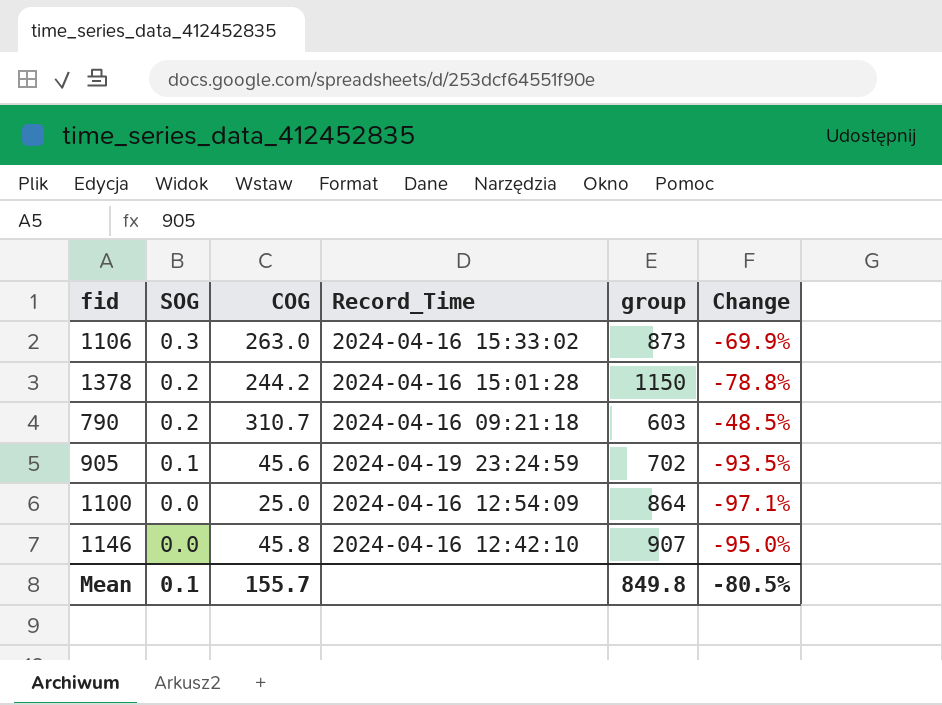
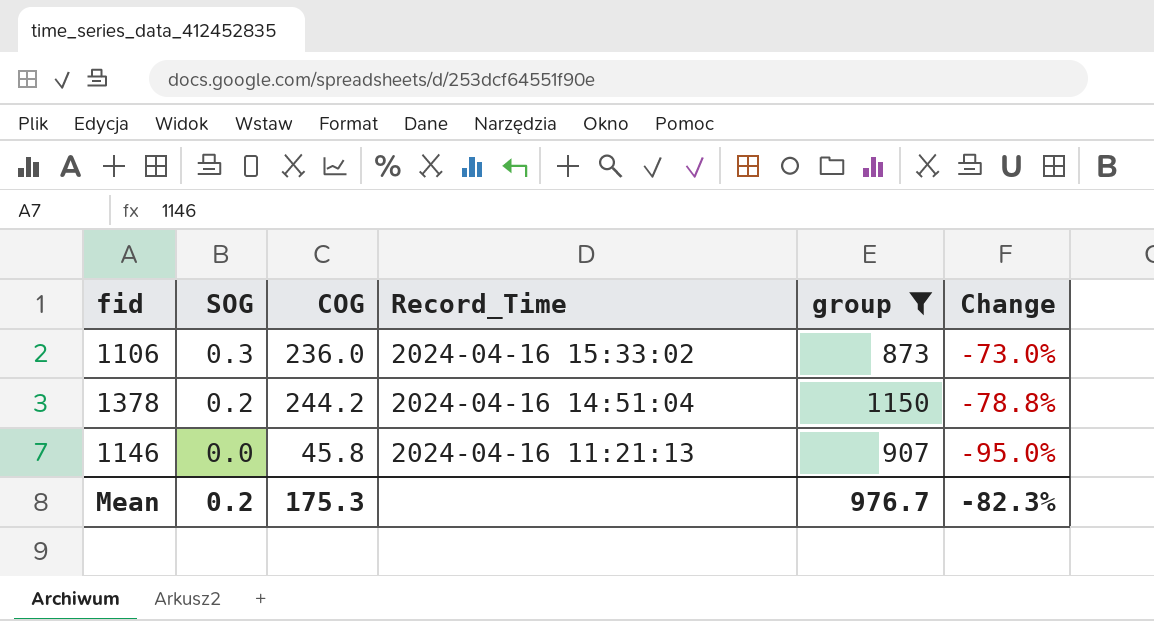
filter: none -> group >= 873
1106 | COG: 263.0 -> 236.0
1106 | Change: -69.9% -> -73.0%
1378 | Record_Time: 2024-04-16 15:01:28 -> 2024-04-16 14:51:04
1146 | Record_Time: 2024-04-16 12:42:10 -> 2024-04-16 11:21:13
Mean | SOG: 0.1 -> 0.2
Mean | COG: 155.7 -> 175.3
Mean | group: 849.8 -> 976.7
Mean | Change: -80.5% -> -82.3%

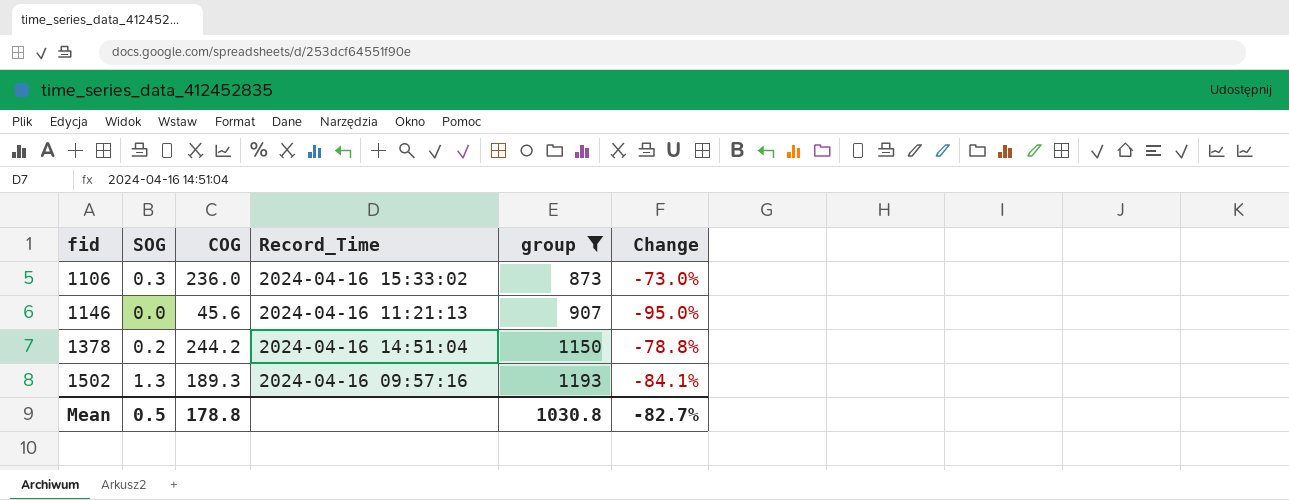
row order: SOG descending -> fid ascending
1146 | COG: 45.8 -> 45.6
row 1502: none -> 1.3 | 189.3 | 2024-04-16 09:57:16 | 1193 | -84.1%
Mean | SOG: 0.2 -> 0.5
Mean | COG: 175.3 -> 178.8
Mean | group: 976.7 -> 1030.8
Mean | Change: -82.3% -> -82.7%

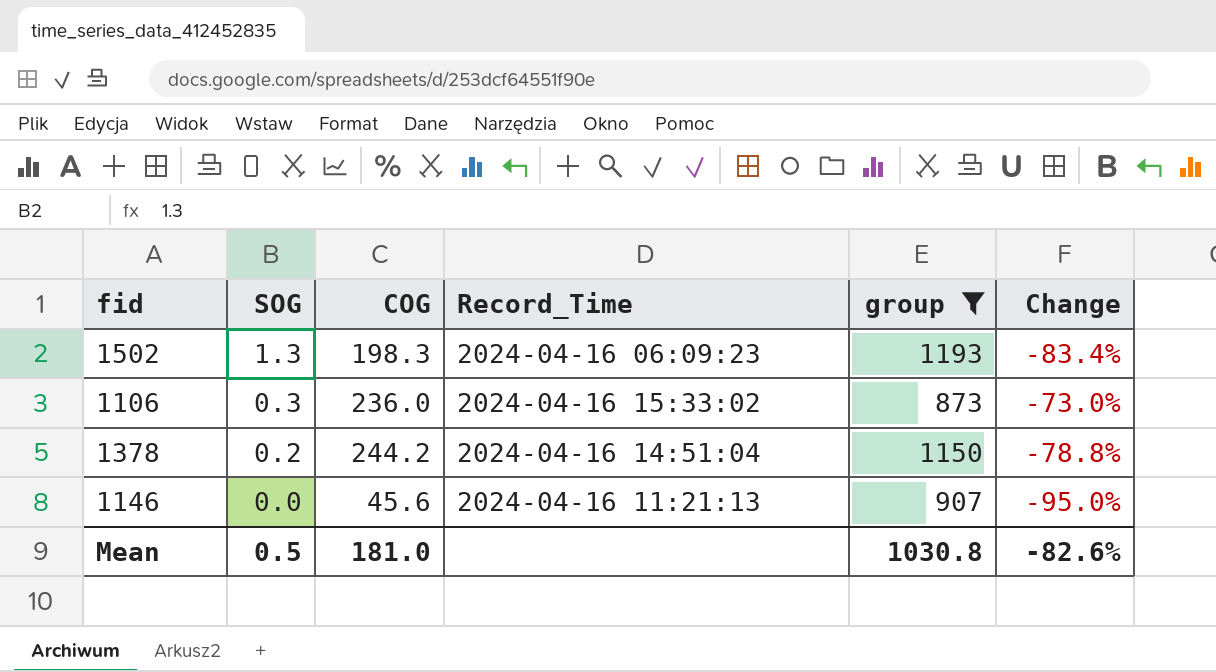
row order: fid ascending -> SOG descending
1502 | COG: 189.3 -> 198.3
1502 | Record_Time: 2024-04-16 09:57:16 -> 2024-04-16 06:09:23
1502 | Change: -84.1% -> -83.4%
Mean | COG: 178.8 -> 181.0
Mean | Change: -82.7% -> -82.6%

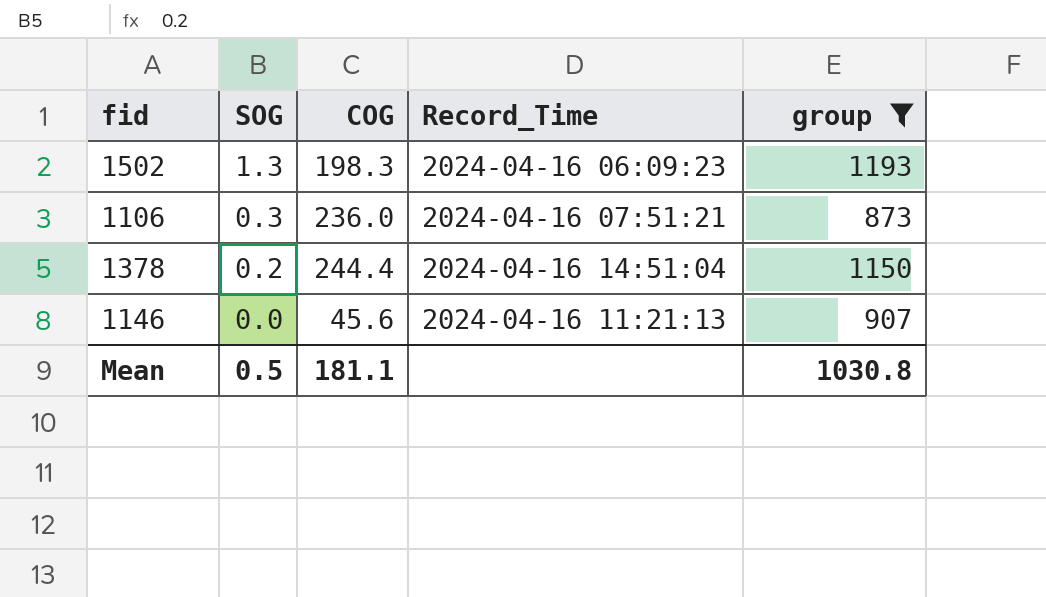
column Change | formula: ([COG] - [group]) / [group] -> none
1106 | Record_Time: 2024-04-16 15:33:02 -> 2024-04-16 07:51:21
1378 | COG: 244.2 -> 244.4
Mean | COG: 181.0 -> 181.1

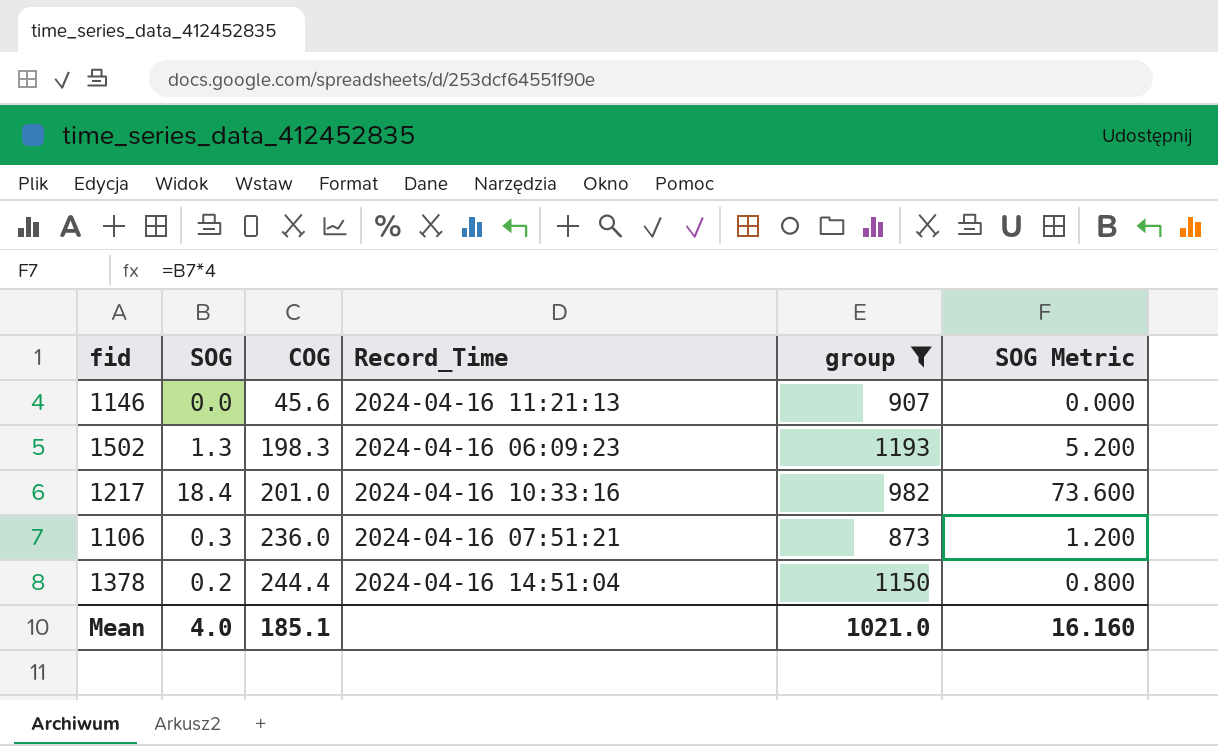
row order: SOG descending -> COG ascending
column SOG Metric | formula: none -> [SOG] * 4
row 1217: none -> 18.4 | 201.0 | 2024-04-16 10:33:16 | 982 | 73.600
Mean | SOG: 0.5 -> 4.0
Mean | COG: 181.1 -> 185.1
Mean | group: 1030.8 -> 1021.0

